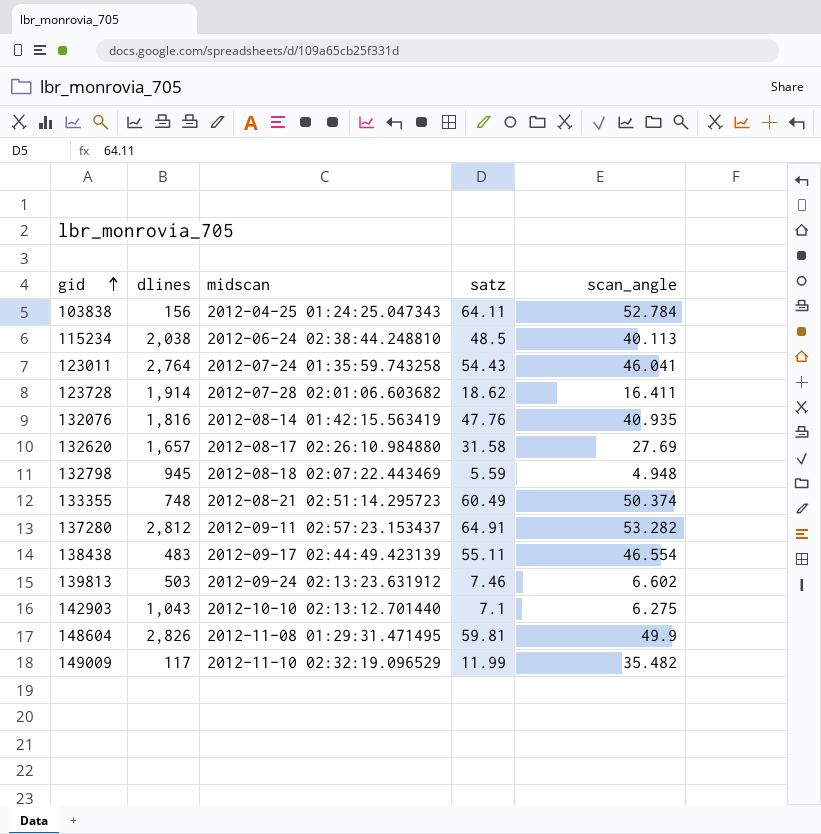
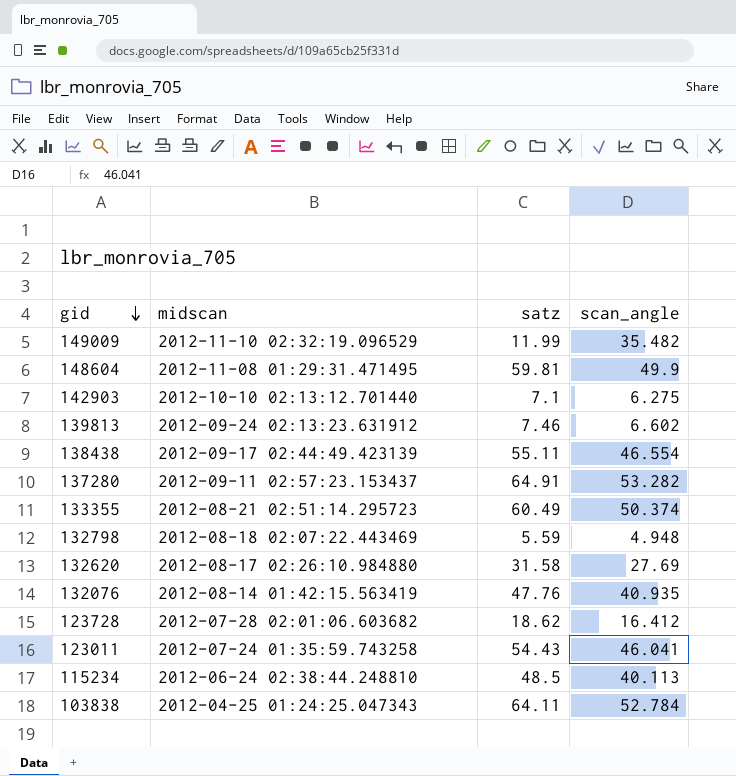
row order: gid ascending -> gid descending
column dlines | position: 2 -> none
123728 | scan_angle: 16.411 -> 16.412

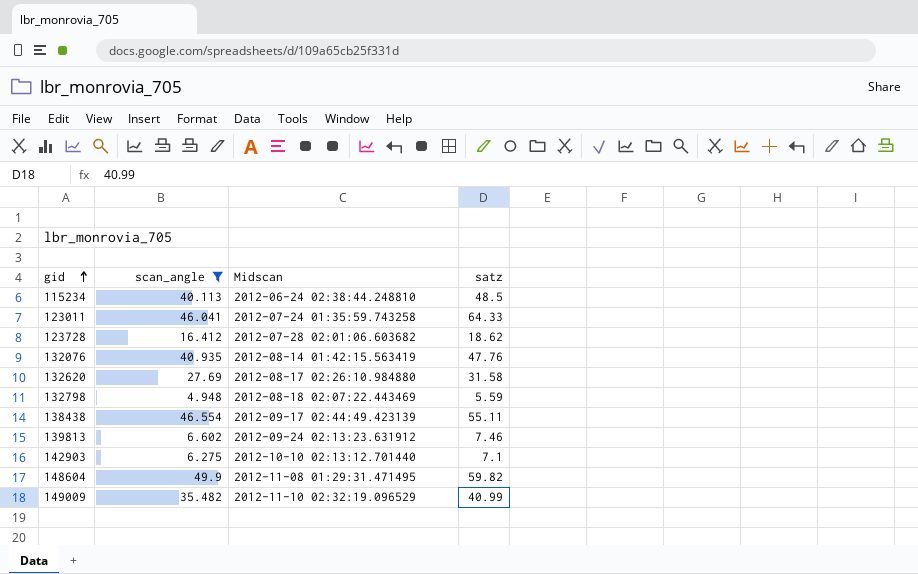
filter: none -> scan_angle <= 49.9
row order: gid descending -> gid ascending
column scan_angle | position: 4 -> 2
column name: midscan -> Midscan
123011 | satz: 54.43 -> 64.33
148604 | satz: 59.81 -> 59.82
149009 | satz: 11.99 -> 40.99

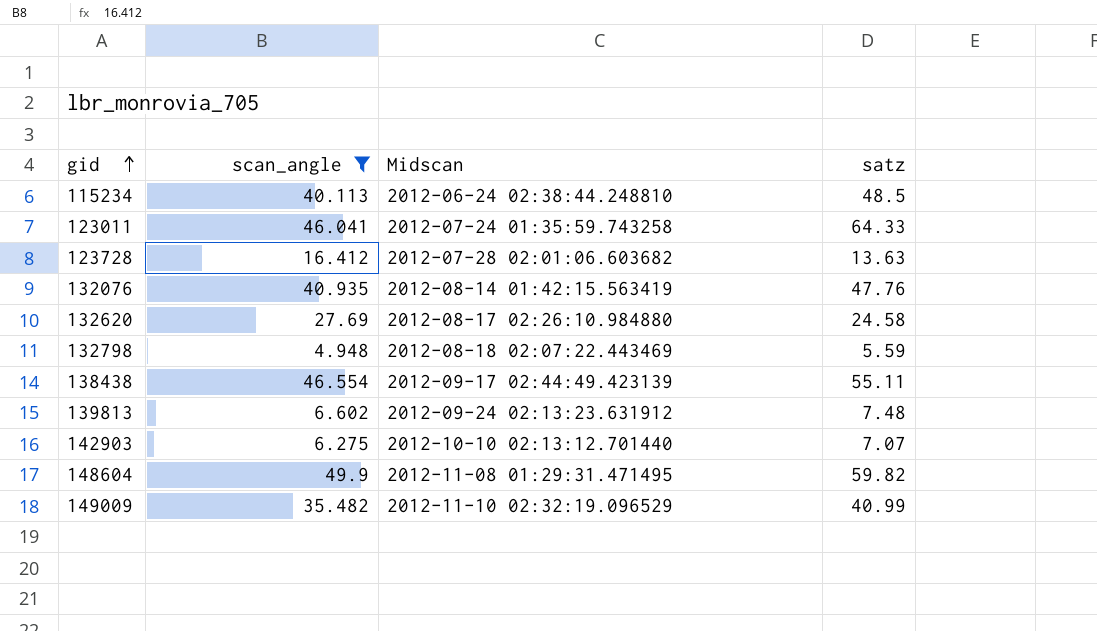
123728 | satz: 18.62 -> 13.63
132620 | satz: 31.58 -> 24.58
139813 | satz: 7.46 -> 7.48
142903 | satz: 7.1 -> 7.07

